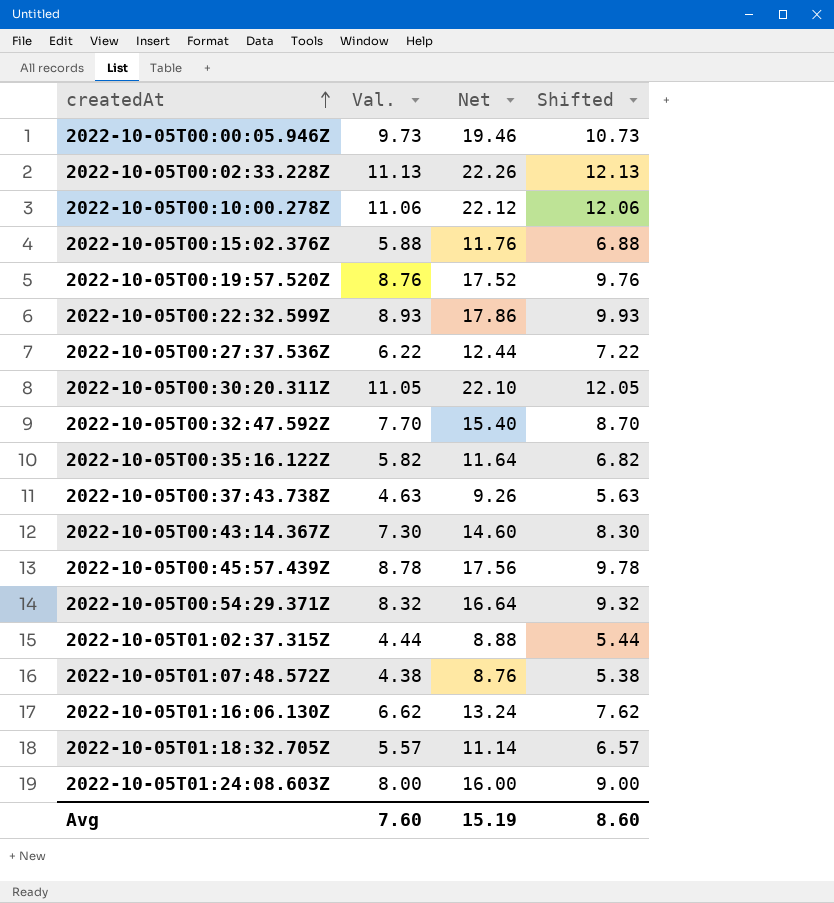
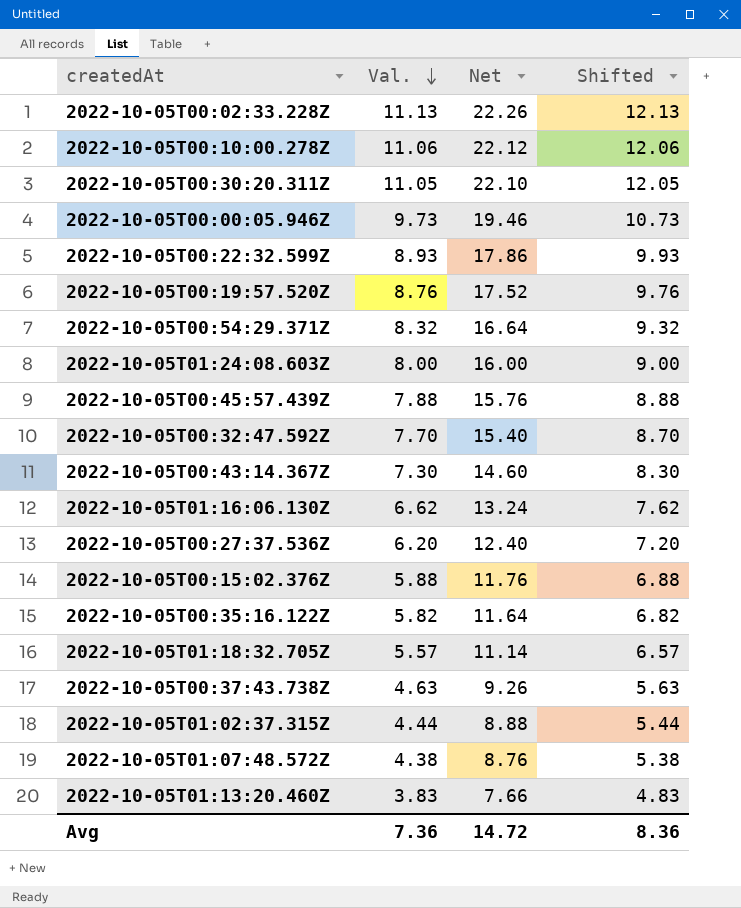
row order: createdAt ascending -> Val. descending
2022-10-05T00:45:57.439Z | Val.: 8.78 -> 7.88
2022-10-05T00:45:57.439Z | Net: 17.56 -> 15.76
2022-10-05T00:45:57.439Z | Shifted: 9.78 -> 8.88
2022-10-05T00:27:37.536Z | Val.: 6.22 -> 6.20
2022-10-05T00:27:37.536Z | Net: 12.44 -> 12.40
2022-10-05T00:27:37.536Z | Shifted: 7.22 -> 7.20
row 2022-10-05T01:13:20.460Z: none -> 3.83 | 7.66 | 4.83
Avg | Val.: 7.60 -> 7.36
Avg | Net: 15.19 -> 14.72
Avg | Shifted: 8.60 -> 8.36

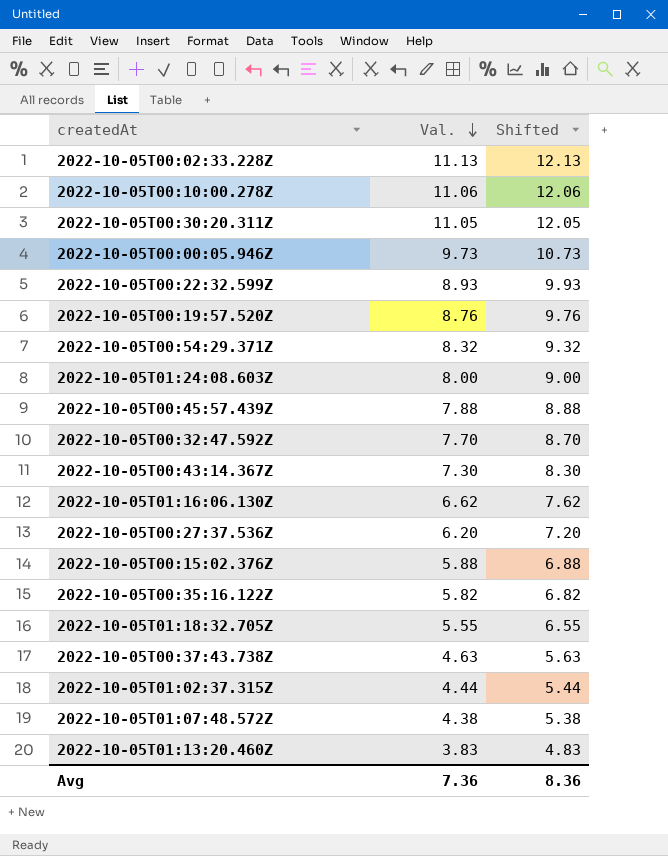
column Net | formula: [Val.] * 2 -> none
2022-10-05T01:18:32.705Z | Val.: 5.57 -> 5.55
2022-10-05T01:18:32.705Z | Shifted: 6.57 -> 6.55

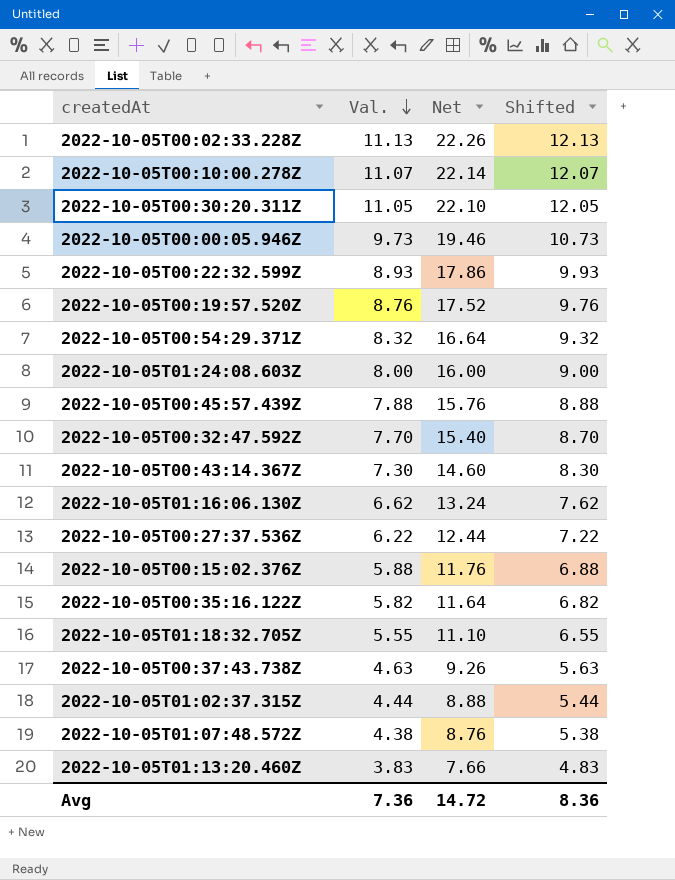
column Net | formula: none -> [Val.] * 2
2022-10-05T00:10:00.278Z | Val.: 11.06 -> 11.07
2022-10-05T00:10:00.278Z | Shifted: 12.06 -> 12.07
2022-10-05T00:27:37.536Z | Val.: 6.20 -> 6.22
2022-10-05T00:27:37.536Z | Shifted: 7.20 -> 7.22

